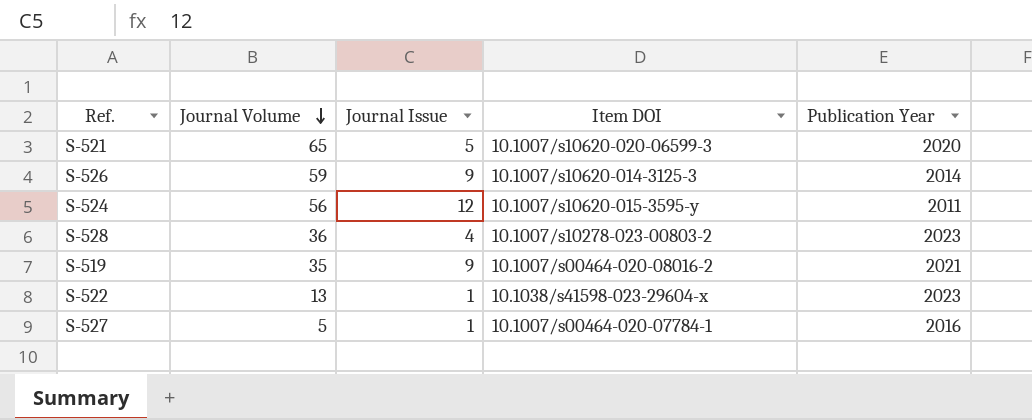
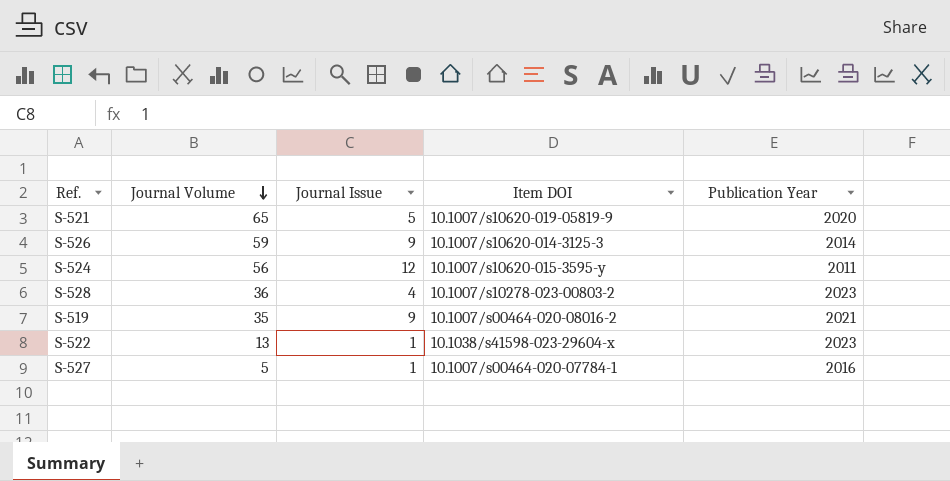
S-521 | Item DOI: 10.1007/s10620-020-06599-3 -> 10.1007/s10620-019-05819-9

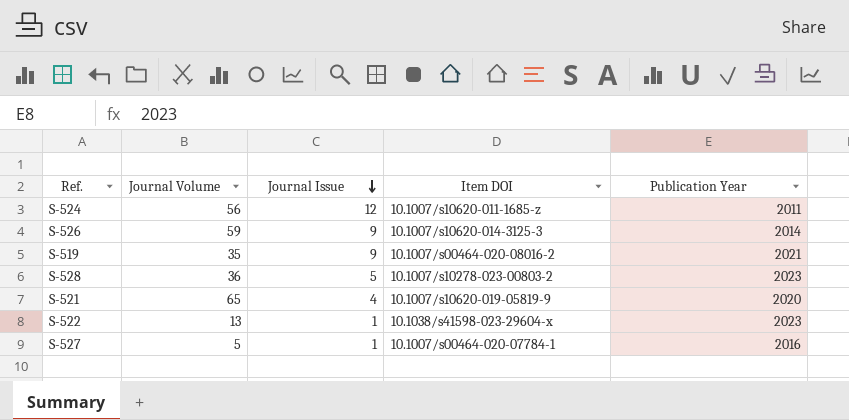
row order: Journal Volume descending -> Journal Issue descending
S-524 | Item DOI: 10.1007/s10620-015-3595-y -> 10.1007/s10620-011-1685-z
S-528 | Journal Issue: 4 -> 5
S-521 | Journal Issue: 5 -> 4

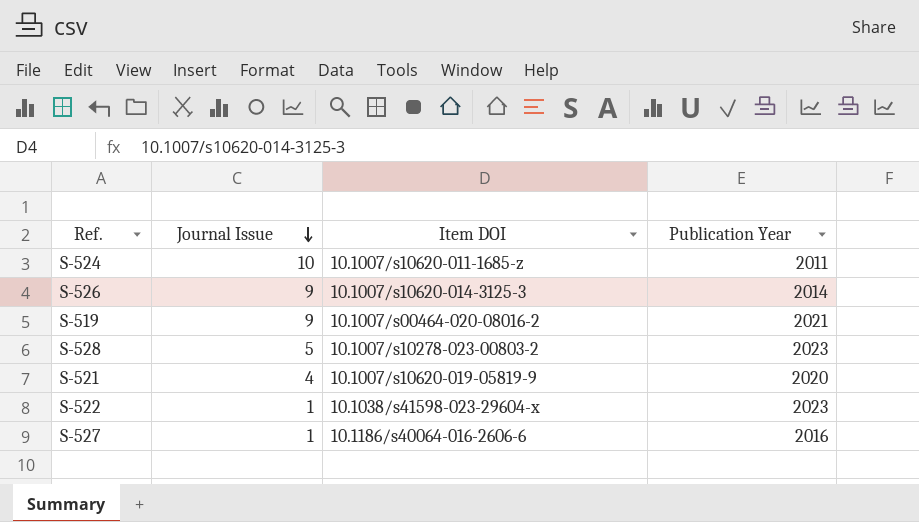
column Journal Volume | position: 2 -> none
S-524 | Journal Issue: 12 -> 10
S-527 | Item DOI: 10.1007/s00464-020-07784-1 -> 10.1186/s40064-016-2606-6

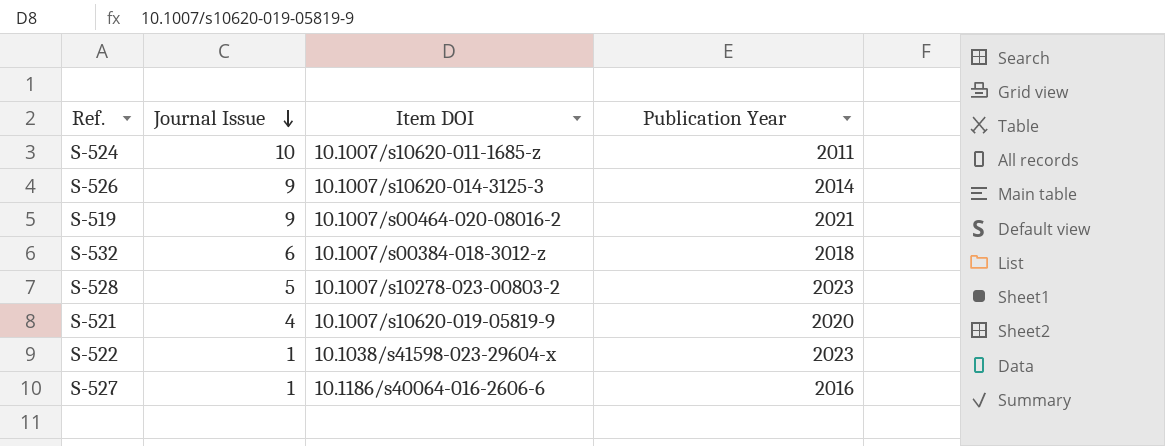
row S-532: none -> 6 | 10.1007/s00384-018-3012-z | 2018

